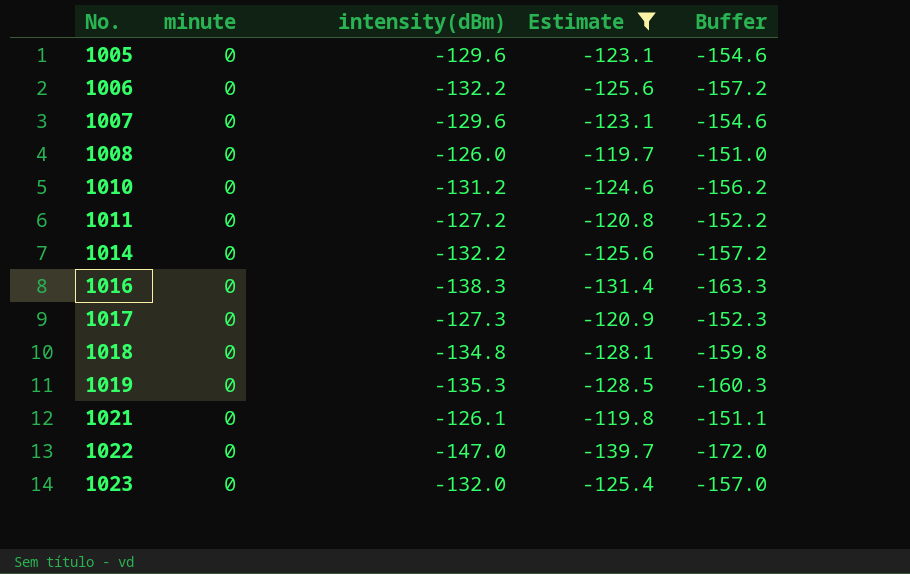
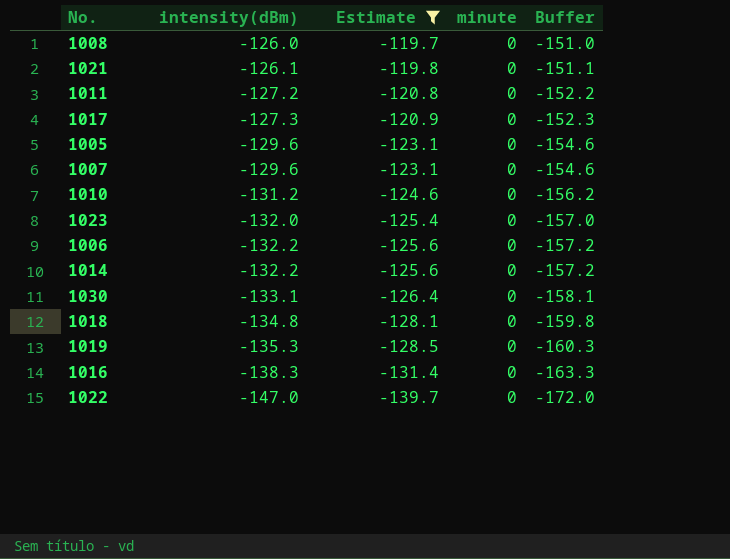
row order: No. ascending -> intensity(dBm) descending
column minute | position: 2 -> 4
row 1030: none -> -133.1 | -126.4 | 0 | -158.1

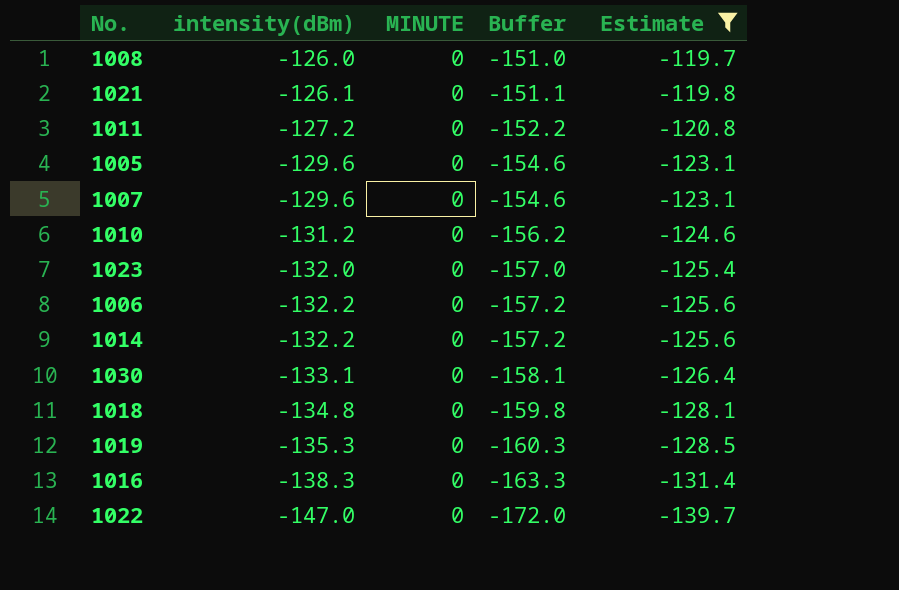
column name: minute -> MINUTE
column Estimate | position: 3 -> 5
row 1017: -127.3 | -120.9 | 0 | -152.3 -> none

